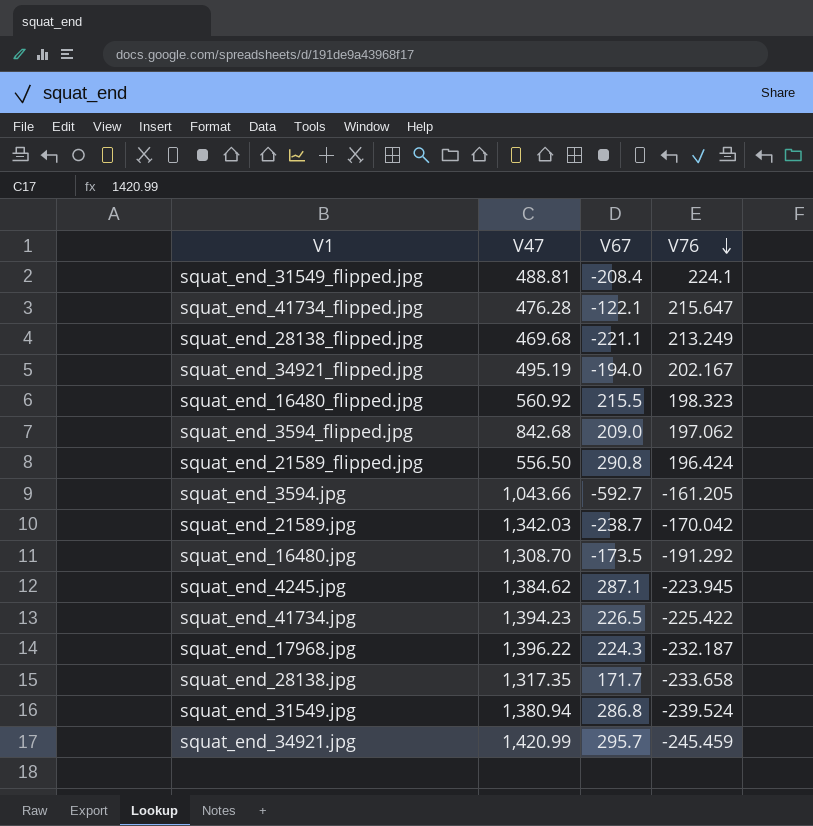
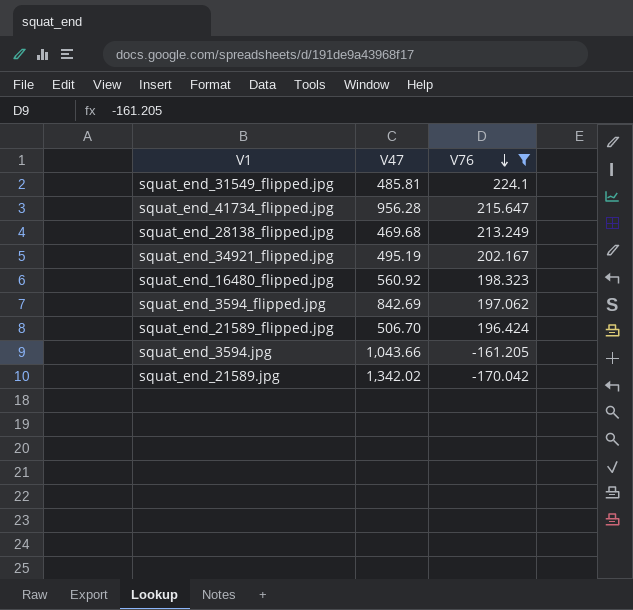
filter: none -> V76 >= -170.042
column V67 | position: 3 -> none
squat_end_31549_flipped.jpg | V47: 488.81 -> 485.81
squat_end_41734_flipped.jpg | V47: 476.28 -> 956.28
squat_end_3594_flipped.jpg | V47: 842.68 -> 842.69
squat_end_21589_flipped.jpg | V47: 556.50 -> 506.70
squat_end_21589.jpg | V47: 1,342.03 -> 1,342.02

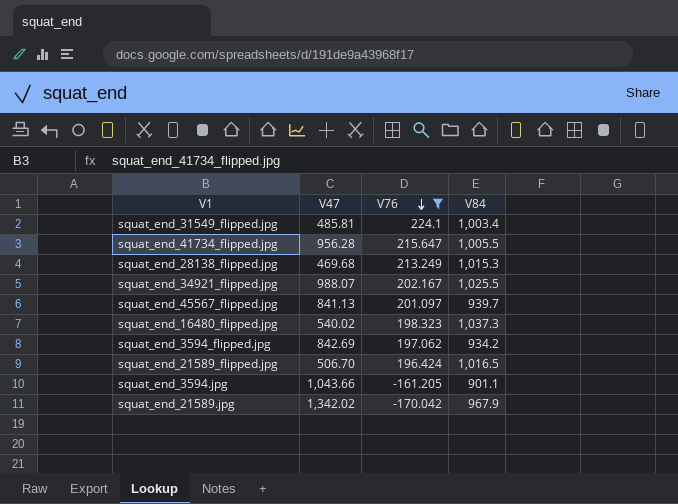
column V84 | position: none -> 4
squat_end_34921_flipped.jpg | V47: 495.19 -> 988.07
row squat_end_45567_flipped.jpg: none -> 841.13 | 201.097 | 939.7
squat_end_16480_flipped.jpg | V47: 560.92 -> 540.02

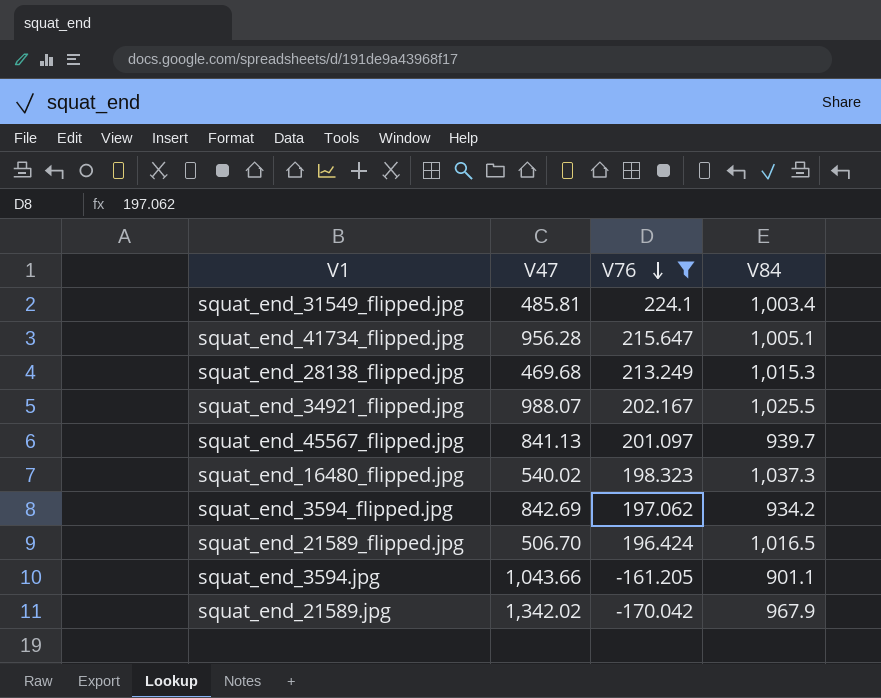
squat_end_41734_flipped.jpg | V84: 1,005.5 -> 1,005.1

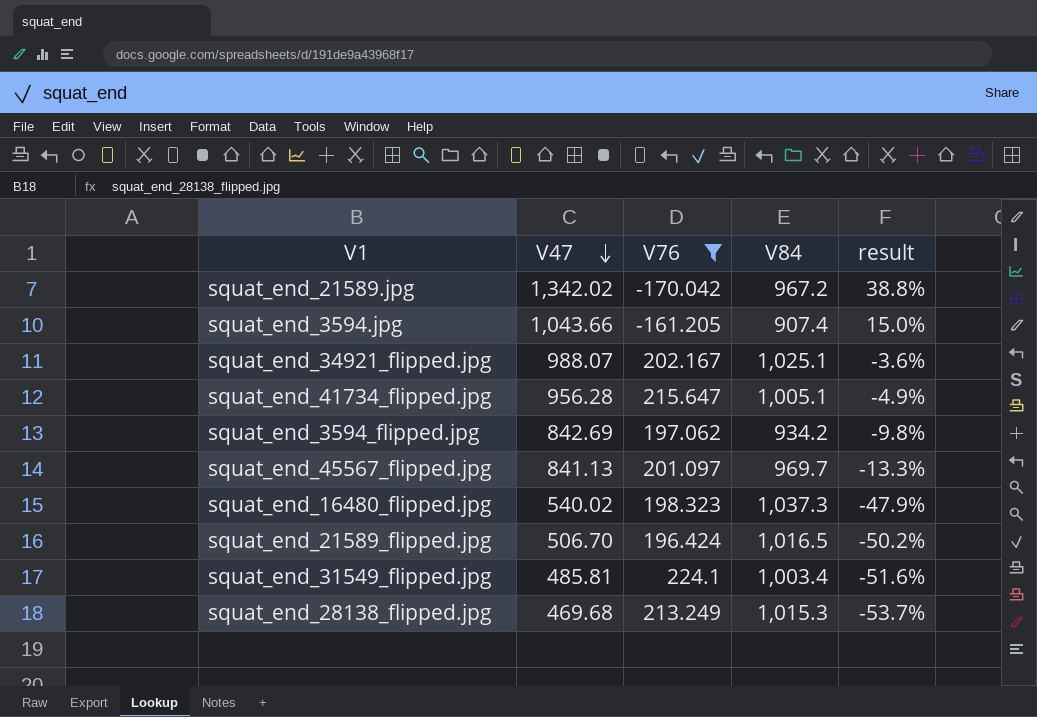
row order: V76 descending -> V47 descending
column result | formula: none -> ([V47] - [V84]) / [V84]
squat_end_21589.jpg | V84: 967.9 -> 967.2
squat_end_3594.jpg | V84: 901.1 -> 907.4
squat_end_34921_flipped.jpg | V84: 1,025.5 -> 1,025.1
squat_end_45567_flipped.jpg | V84: 939.7 -> 969.7

